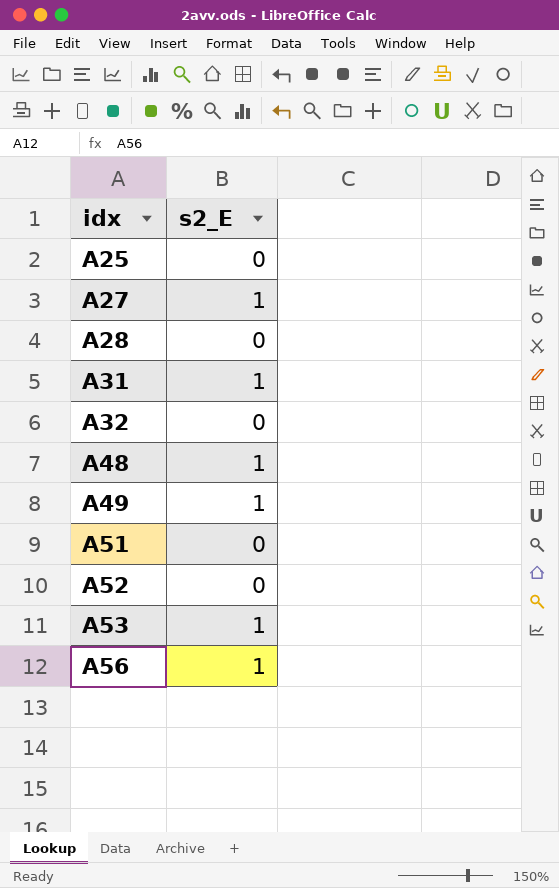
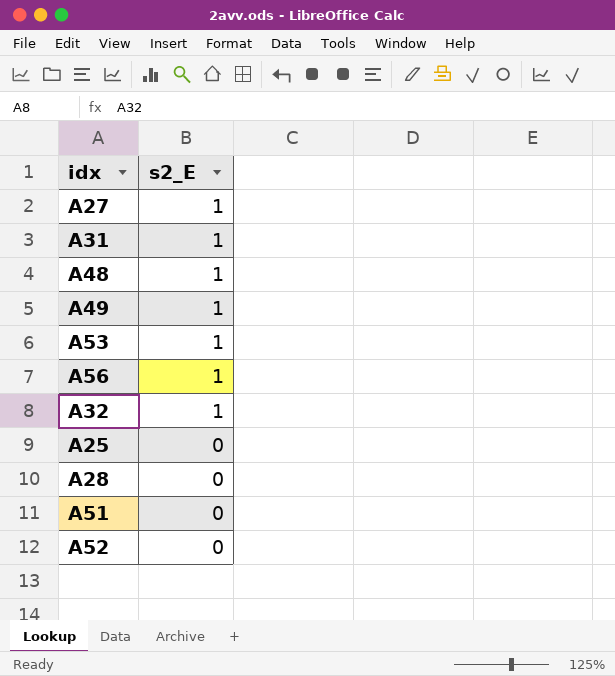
row order: idx ascending -> s2_E descending
A32 | s2_E: 0 -> 1

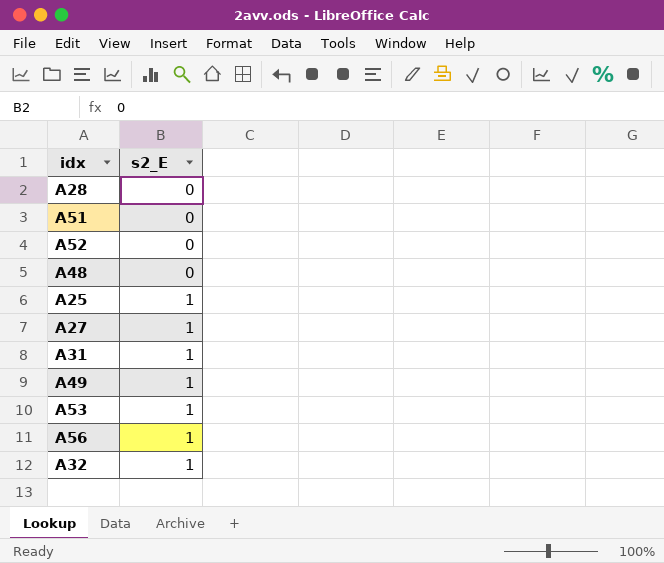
row order: s2_E descending -> s2_E ascending
A48 | s2_E: 1 -> 0
A25 | s2_E: 0 -> 1

